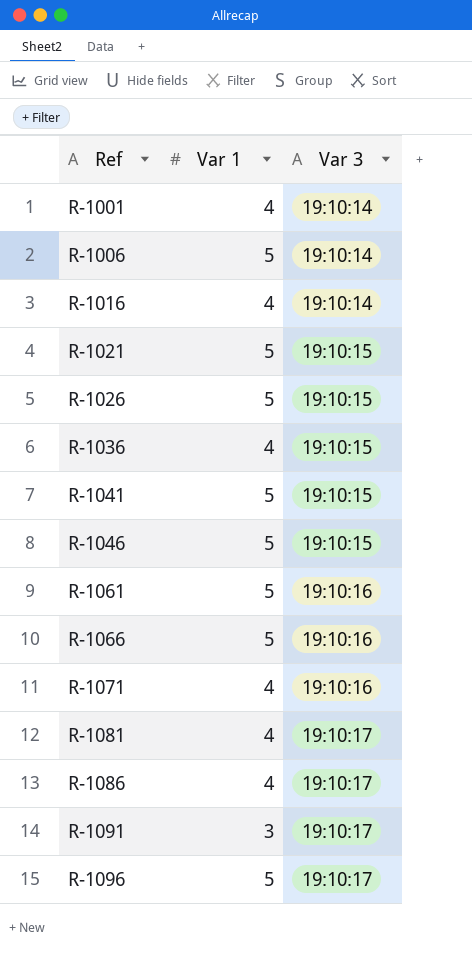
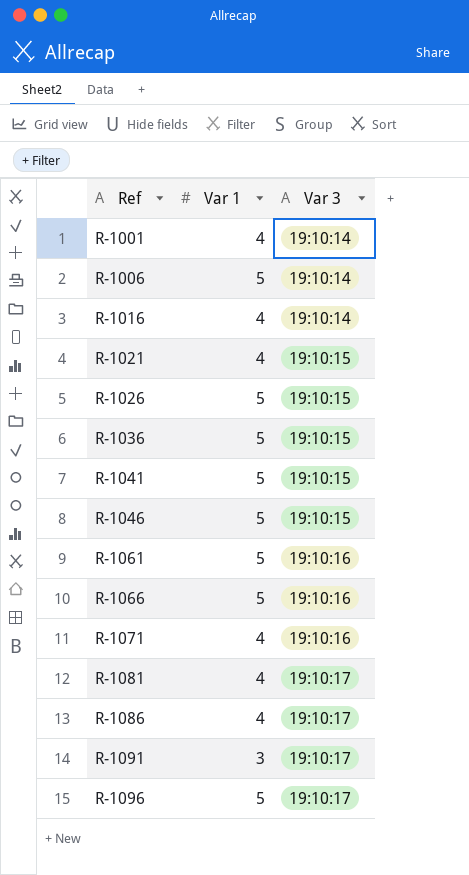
R-1021 | Var 1: 5 -> 4
R-1036 | Var 1: 4 -> 5

